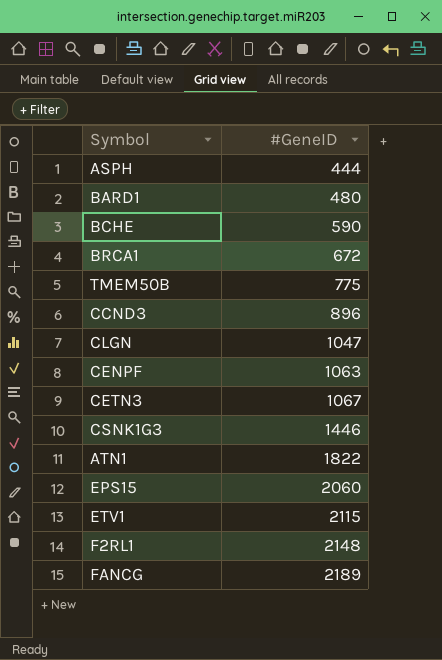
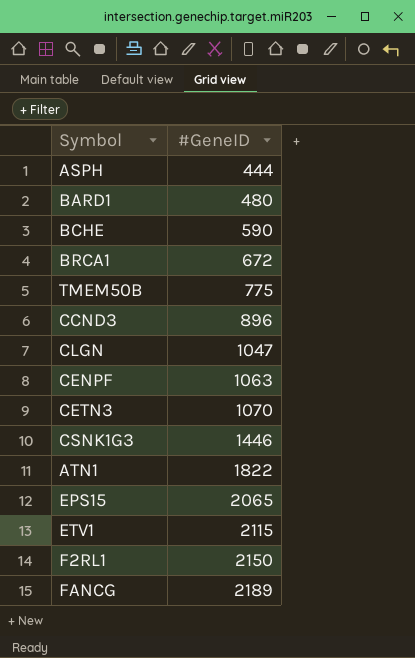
CETN3 | #GeneID: 1067 -> 1070
EPS15 | #GeneID: 2060 -> 2065
F2RL1 | #GeneID: 2148 -> 2150

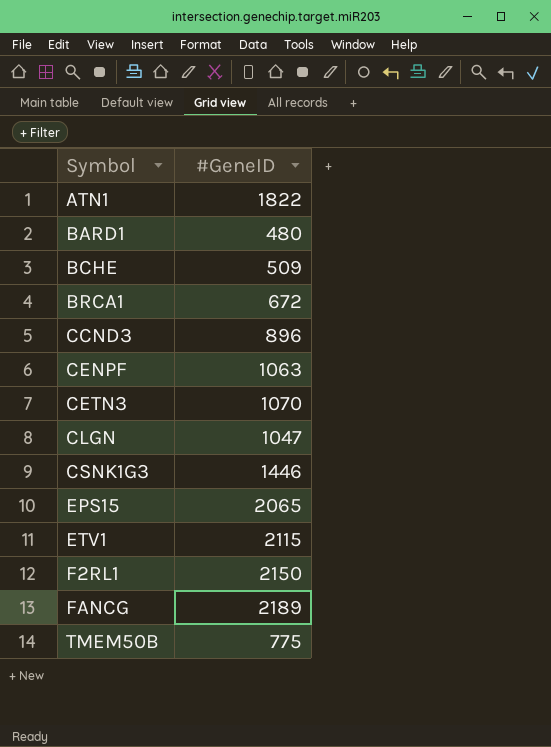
row order: #GeneID ascending -> Symbol ascending
row ASPH: 444 -> none
BCHE | #GeneID: 590 -> 509

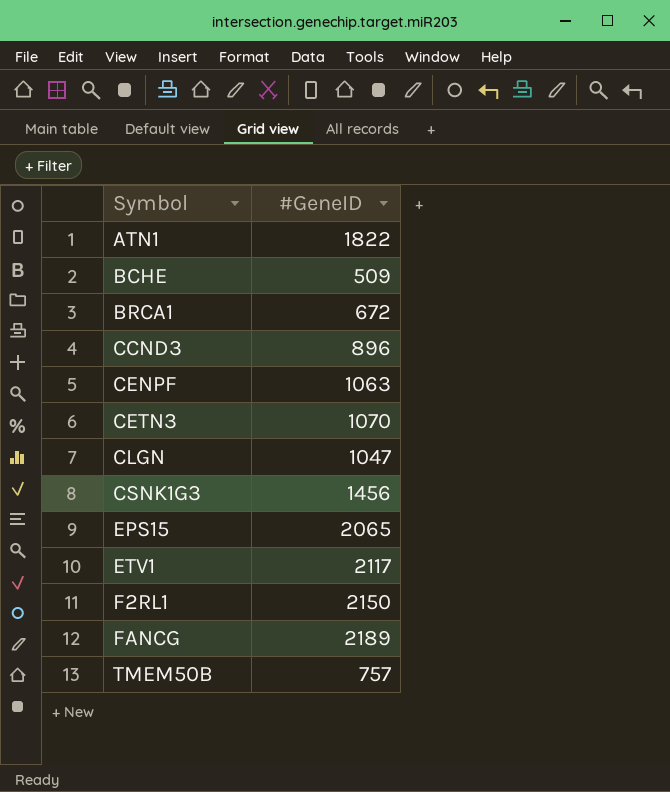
row BARD1: 480 -> none
CSNK1G3 | #GeneID: 1446 -> 1456
ETV1 | #GeneID: 2115 -> 2117
TMEM50B | #GeneID: 775 -> 757

